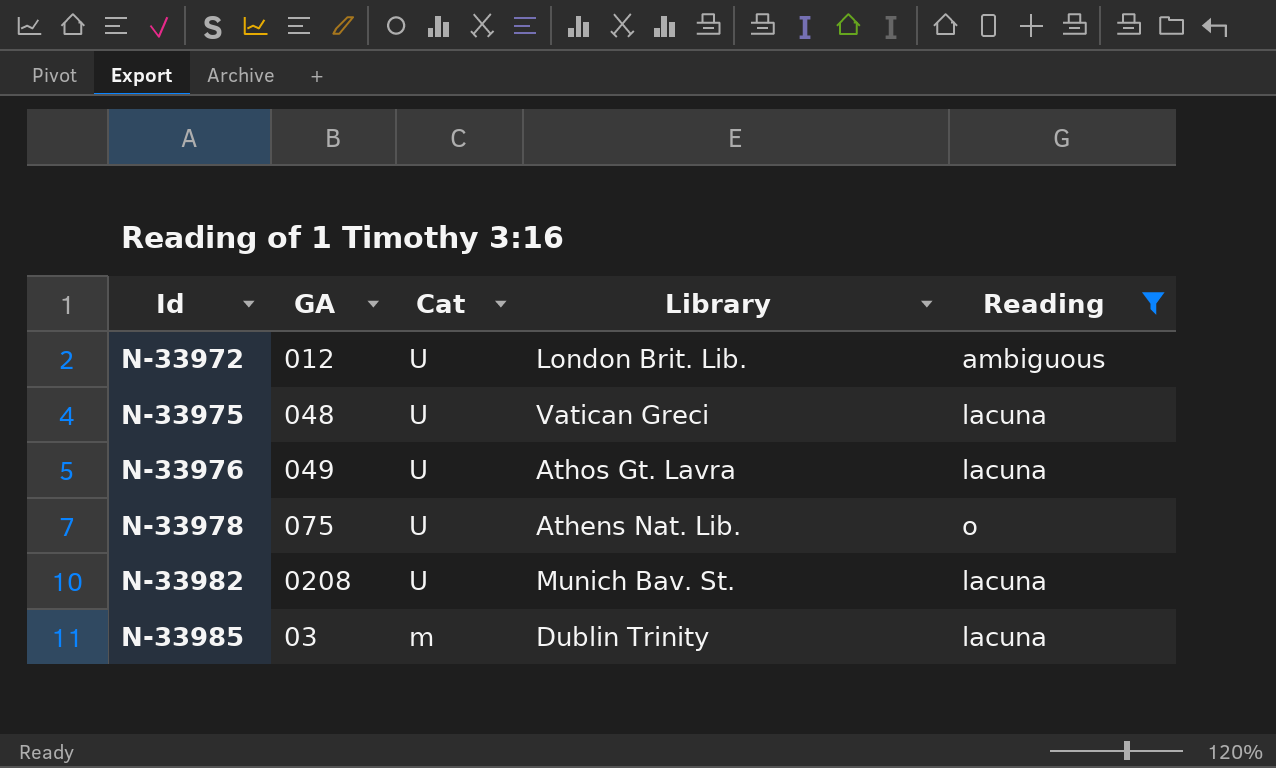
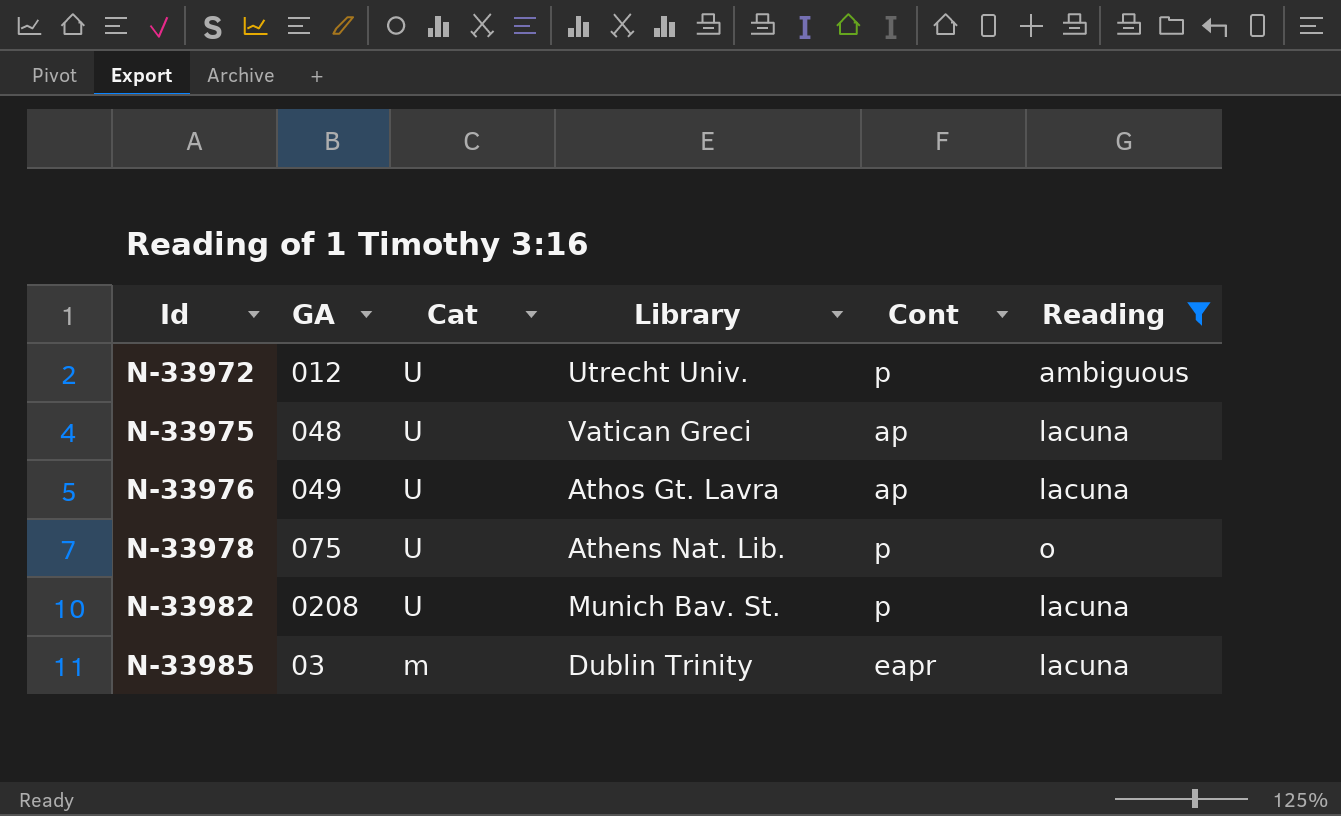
column Cont | position: none -> 5
N-33972 | Library: London Brit. Lib. -> Utrecht Univ.

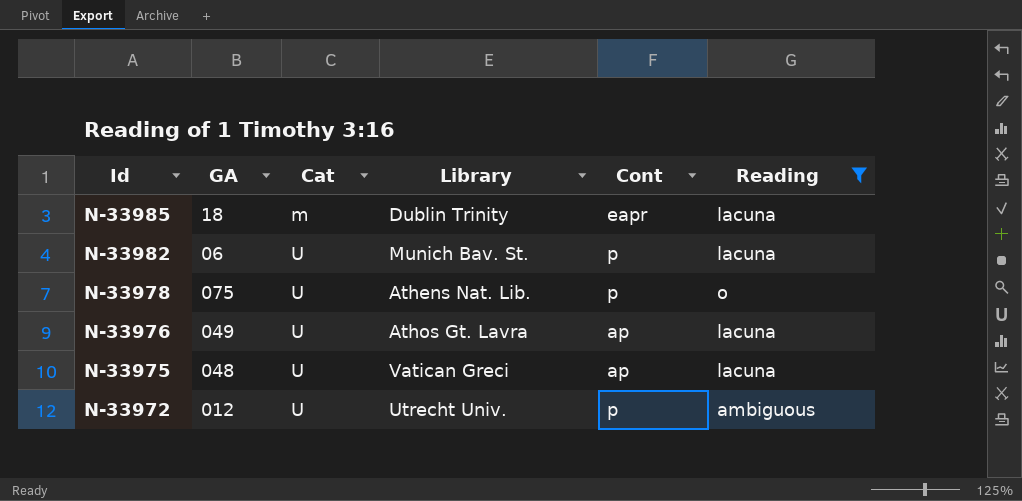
row order: Id ascending -> Id descending
N-33985 | GA: 03 -> 18
N-33982 | GA: 0208 -> 06

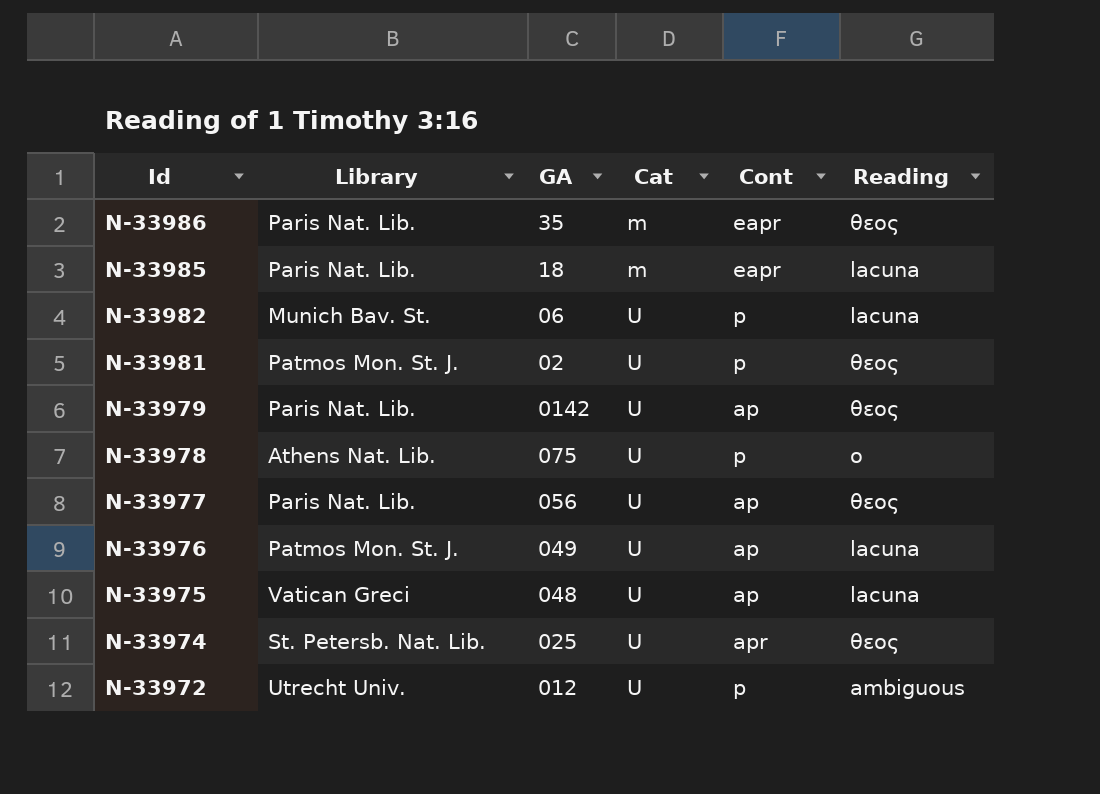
filter: Reading != θεος -> none
column Library | position: 4 -> 2
N-33985 | Library: Dublin Trinity -> Paris Nat. Lib.
N-33976 | Library: Athos Gt. Lavra -> Patmos Mon. St. J.

